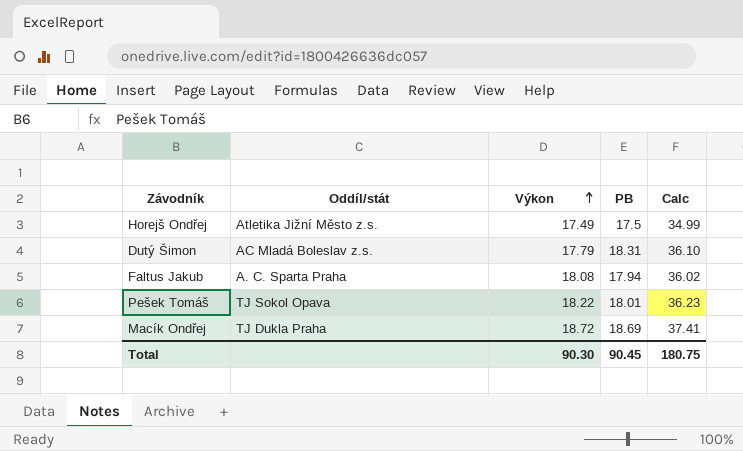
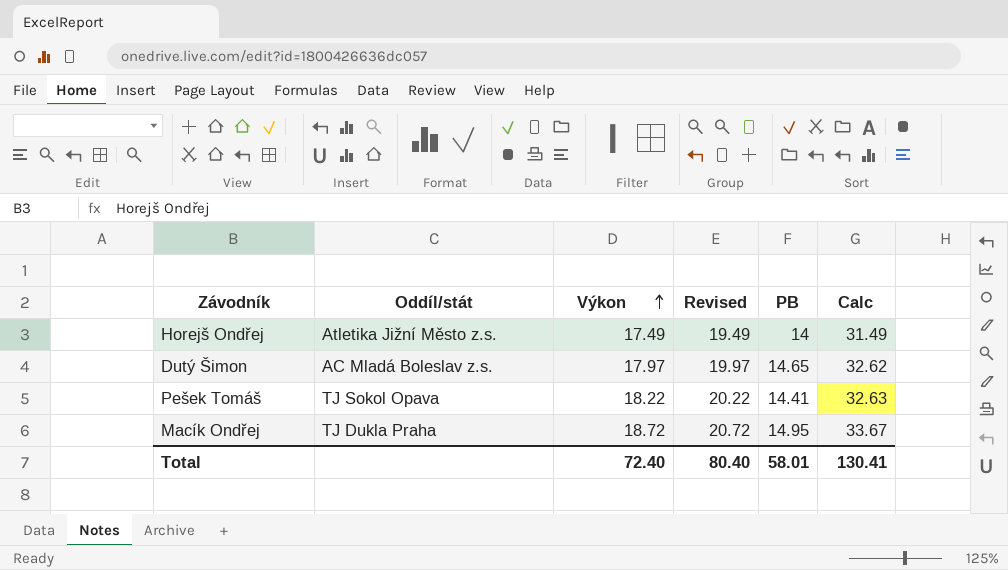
column Revised | formula: none -> [Výkon] + 2
row Faltus Jakub: A. C. Sparta Praha | 18.08 | 17.94 | 36.02 -> none
Horejš Ondřej | PB: 17.5 -> 14
Horejš Ondřej | Calc: 34.99 -> 31.49
Dutý Šimon | Výkon: 17.79 -> 17.97
Dutý Šimon | PB: 18.31 -> 14.65
Dutý Šimon | Calc: 36.10 -> 32.62
Pešek Tomáš | PB: 18.01 -> 14.41
Pešek Tomáš | Calc: 36.23 -> 32.63
Macík Ondřej | PB: 18.69 -> 14.95
Macík Ondřej | Calc: 37.41 -> 33.67
Total | Výkon: 90.30 -> 72.40
Total | PB: 90.45 -> 58.01
Total | Calc: 180.75 -> 130.41

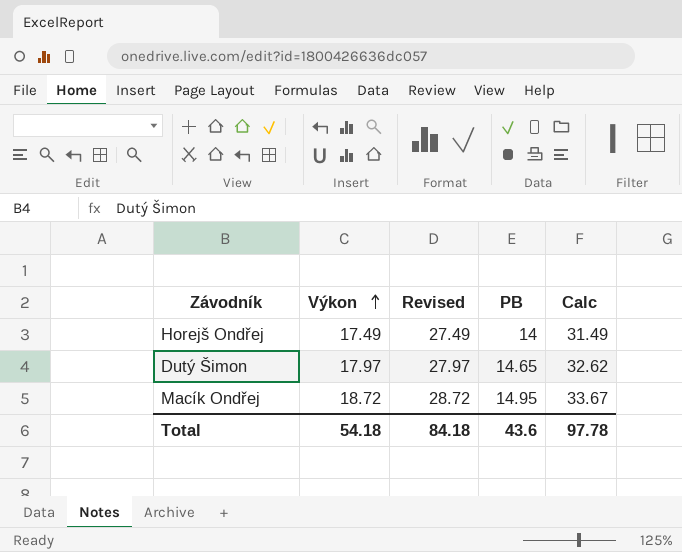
column Oddíl/stát | position: 2 -> none
column Revised | formula: [Výkon] + 2 -> [Výkon] + 10
row Pešek Tomáš: TJ Sokol Opava | 18.22 | 20.22 | 14.41 | 32.63 -> none
Total | Výkon: 72.40 -> 54.18
Total | Revised: 80.40 -> 84.18
Total | PB: 58.01 -> 43.6
Total | Calc: 130.41 -> 97.78

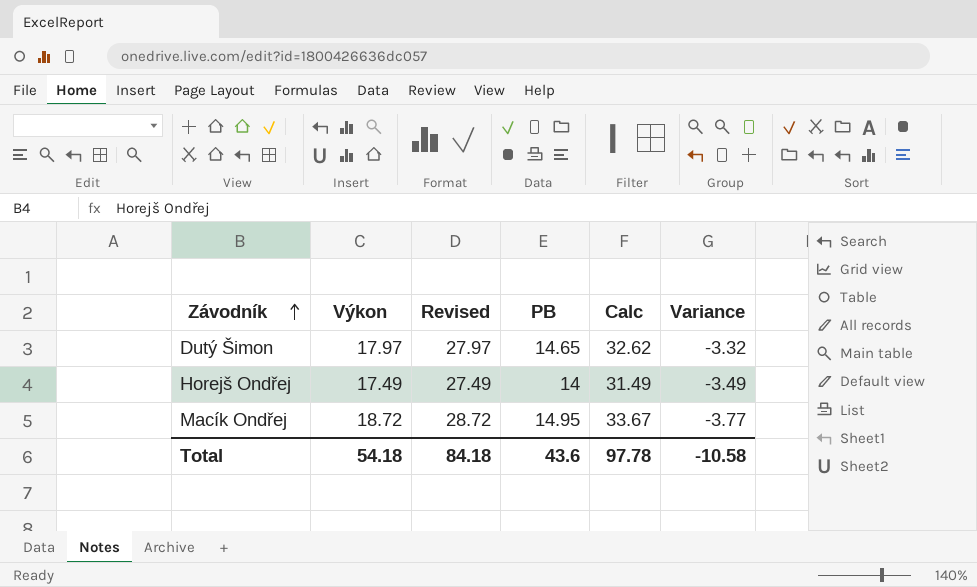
row order: Výkon ascending -> Závodník ascending
column Variance | formula: none -> [PB] - [Výkon]

